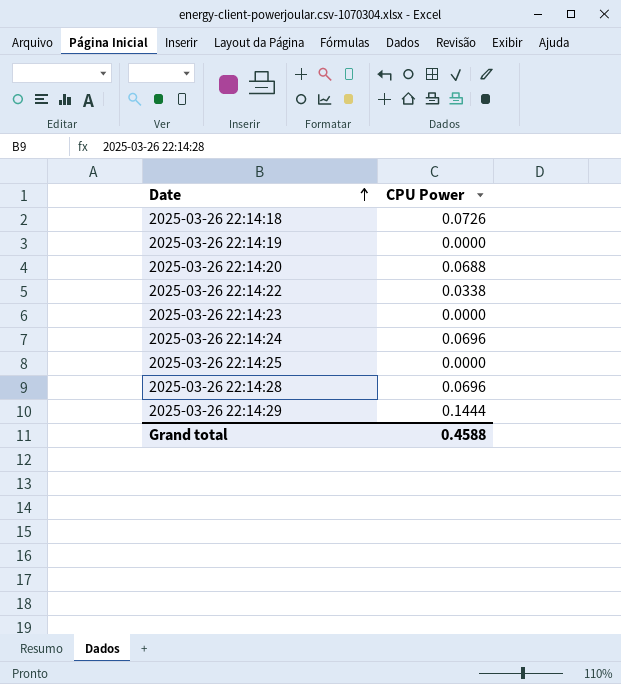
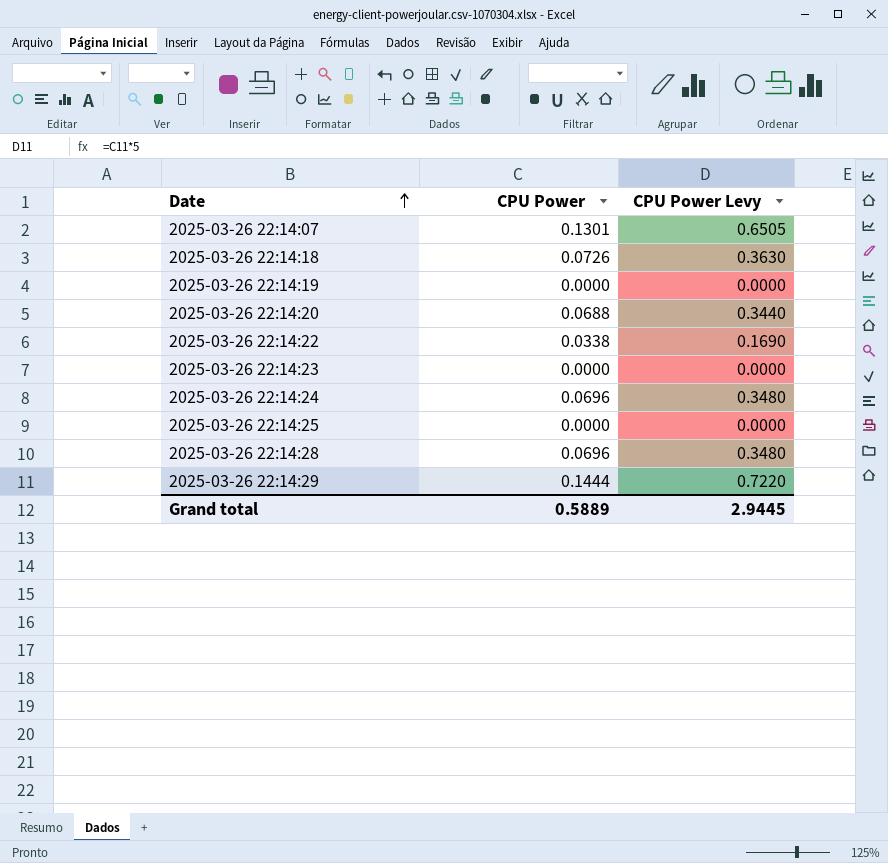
column CPU Power Levy | formula: none -> [CPU Power] * 5
row 2025-03-26 22:14:07: none -> 0.1301 | 0.6505
Grand total | CPU Power: 0.4588 -> 0.5889

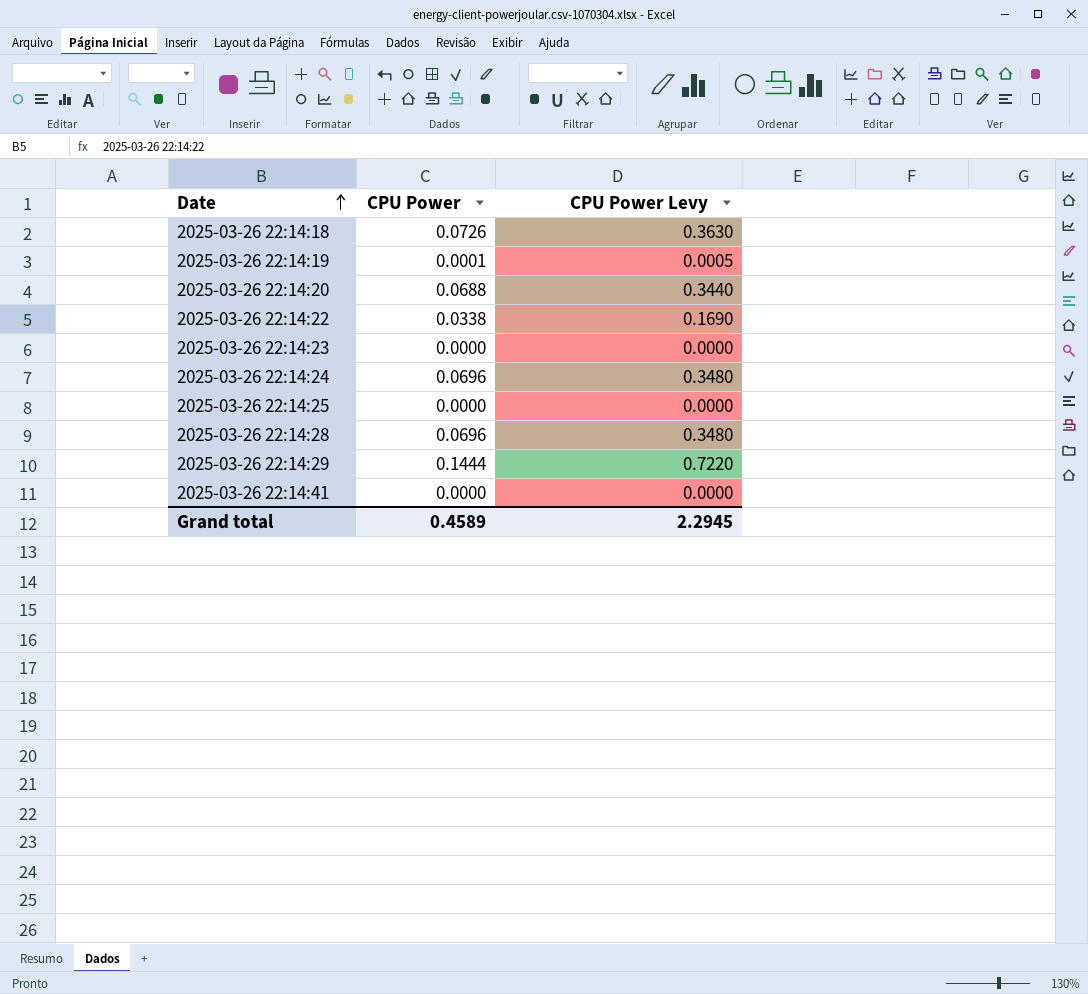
row 2025-03-26 22:14:07: 0.1301 | 0.6505 -> none
2025-03-26 22:14:19 | CPU Power: 0.0000 -> 0.0001
2025-03-26 22:14:19 | CPU Power Levy: 0.0000 -> 0.0005
row 2025-03-26 22:14:41: none -> 0.0000 | 0.0000
Grand total | CPU Power: 0.5889 -> 0.4589
Grand total | CPU Power Levy: 2.9445 -> 2.2945

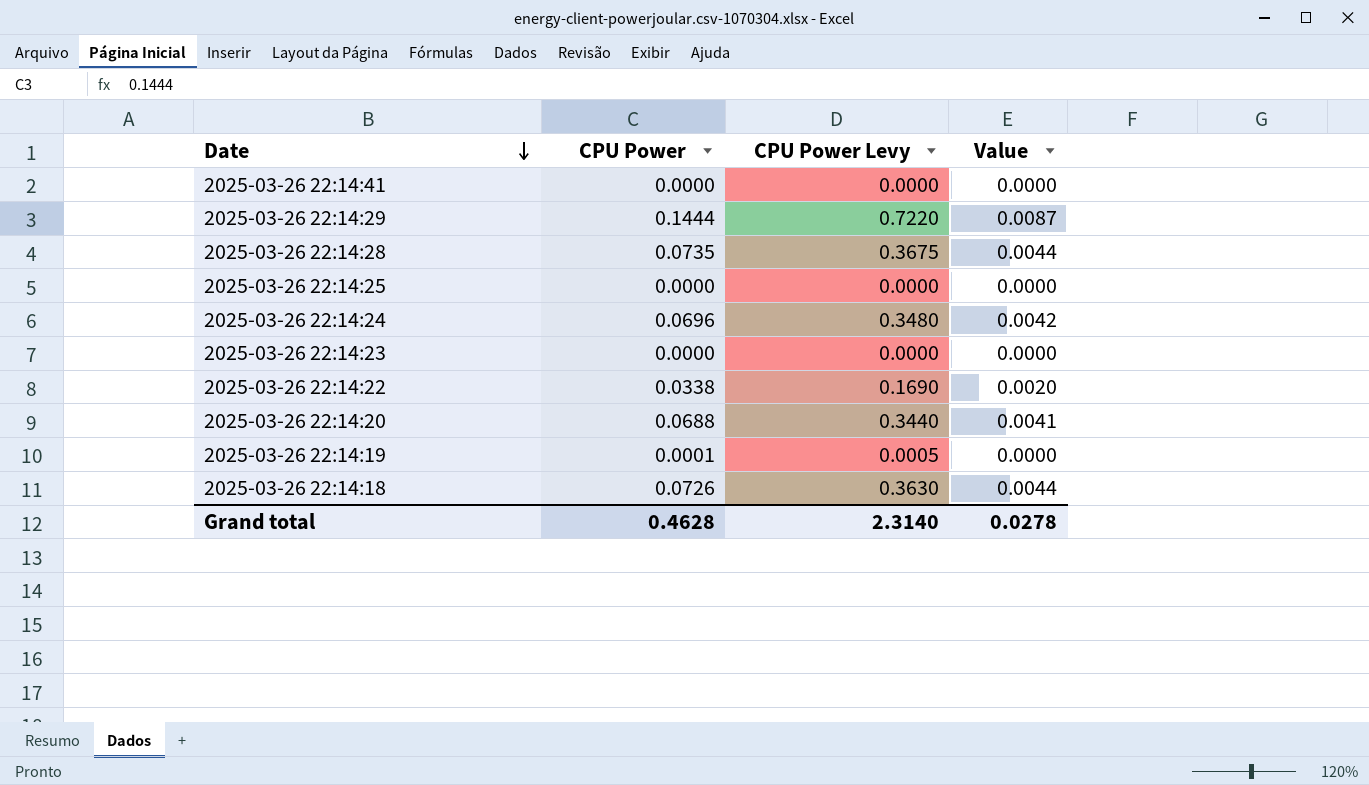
row order: Date ascending -> Date descending
column Value | formula: none -> [CPU Power] * 0.06
2025-03-26 22:14:28 | CPU Power: 0.0696 -> 0.0735
2025-03-26 22:14:28 | CPU Power Levy: 0.3480 -> 0.3675
Grand total | CPU Power: 0.4589 -> 0.4628
Grand total | CPU Power Levy: 2.2945 -> 2.3140

